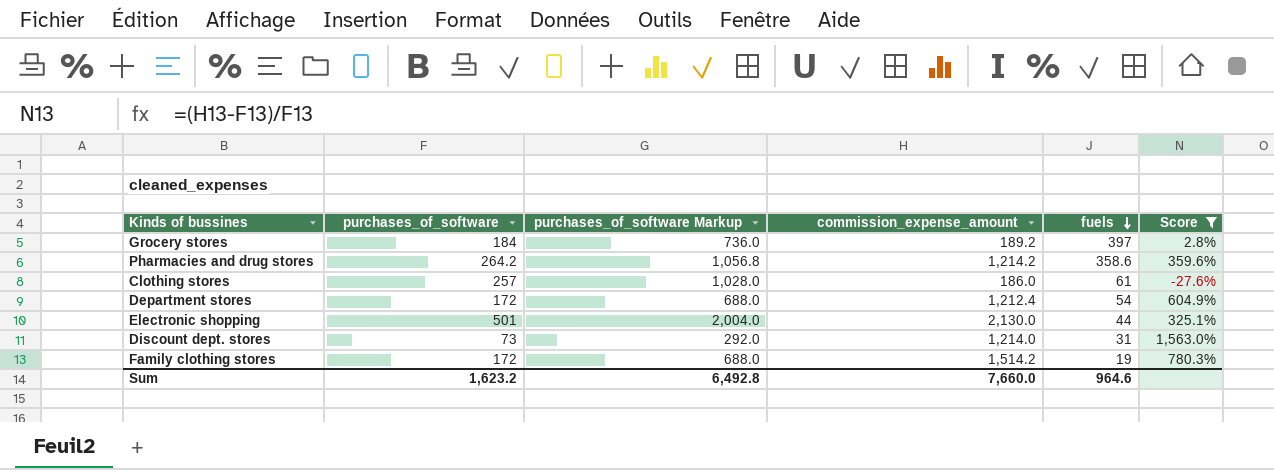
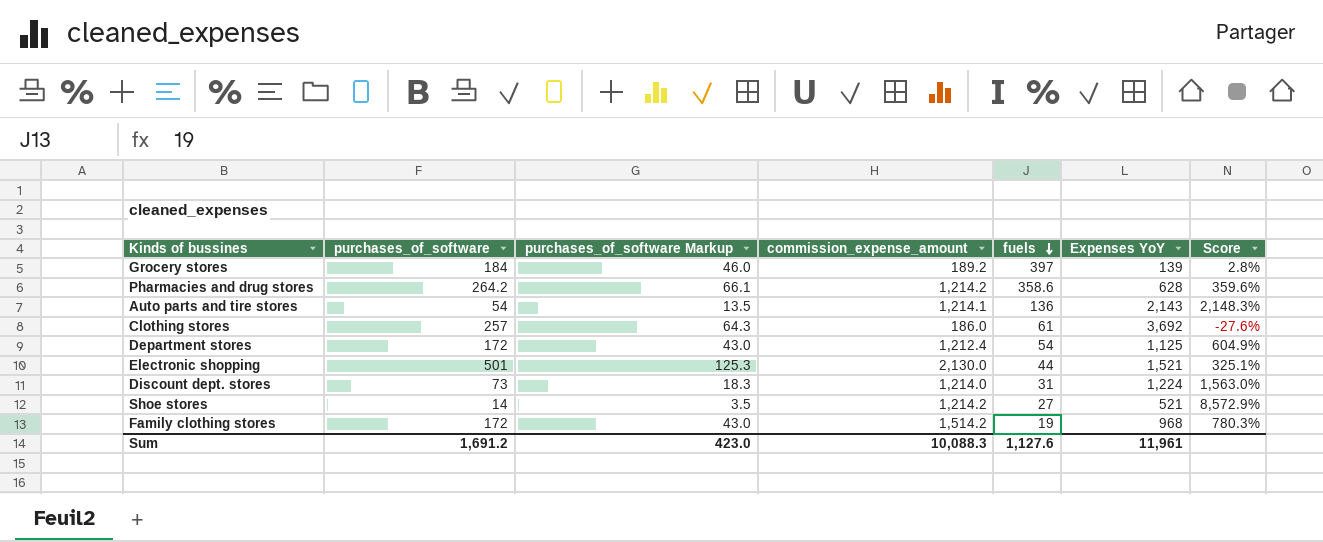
filter: Score <= 1,563.0% -> none
column purchases_of_software Markup | formula: [purchases_of_software] * 4 -> [purchases_of_software] * 0.25
column Expenses YoY | position: none -> 6
Sum | purchases_of_software: 1,623.2 -> 1,691.2
Sum | purchases_of_software Markup: 6,492.8 -> 423.0
Sum | commission_expense_amount: 7,660.0 -> 10,088.3
Sum | fuels: 964.6 -> 1,127.6

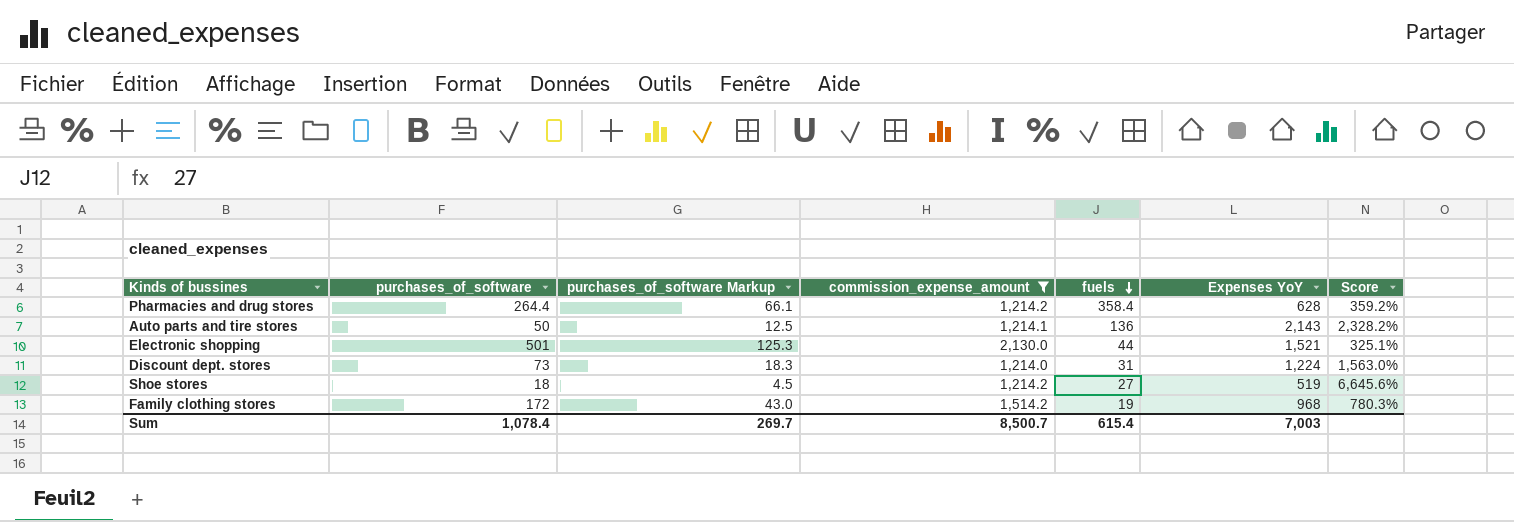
filter: none -> commission_expense_amount >= 1,214.0
Pharmacies and drug stores | purchases_of_software: 264.2 -> 264.4
Pharmacies and drug stores | fuels: 358.6 -> 358.4
Pharmacies and drug stores | Score: 359.6% -> 359.2%
Auto parts and tire stores | purchases_of_software: 54 -> 50
Auto parts and tire stores | purchases_of_software Markup: 13.5 -> 12.5
Auto parts and tire stores | Score: 2,148.3% -> 2,328.2%
Shoe stores | purchases_of_software: 14 -> 18
Shoe stores | purchases_of_software Markup: 3.5 -> 4.5
Shoe stores | Expenses YoY: 521 -> 519
Shoe stores | Score: 8,572.9% -> 6,645.6%
Sum | purchases_of_software: 1,691.2 -> 1,078.4
Sum | purchases_of_software Markup: 423.0 -> 269.7
Sum | commission_expense_amount: 10,088.3 -> 8,500.7
Sum | fuels: 1,127.6 -> 615.4
Sum | Expenses YoY: 11,961 -> 7,003

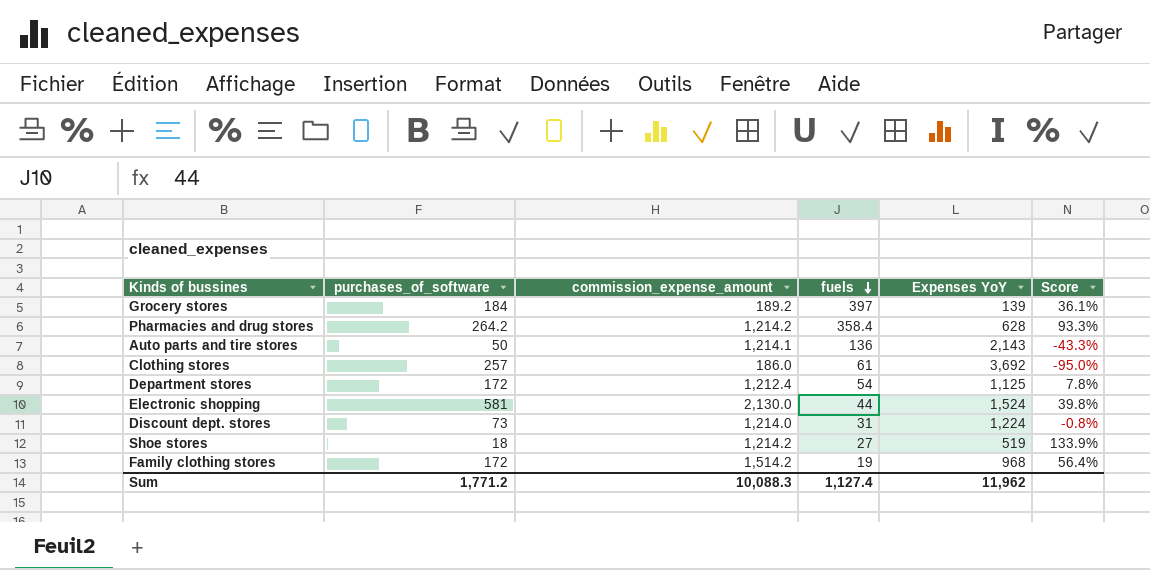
filter: commission_expense_amount >= 1,214.0 -> none
column purchases_of_software Markup | formula: [purchases_of_software] * 0.25 -> none
column Score | formula: ([commission_expense_amount] - [purchases_of_software]) / [purchases_of_software] -> ([commission_expense_amount] - [Expenses YoY]) / [Expenses YoY]
Pharmacies and drug stores | purchases_of_software: 264.4 -> 264.2
Electronic shopping | purchases_of_software: 501 -> 581
Electronic shopping | Expenses YoY: 1,521 -> 1,524
Sum | purchases_of_software: 1,078.4 -> 1,771.2
Sum | commission_expense_amount: 8,500.7 -> 10,088.3
Sum | fuels: 615.4 -> 1,127.4
Sum | Expenses YoY: 7,003 -> 11,962

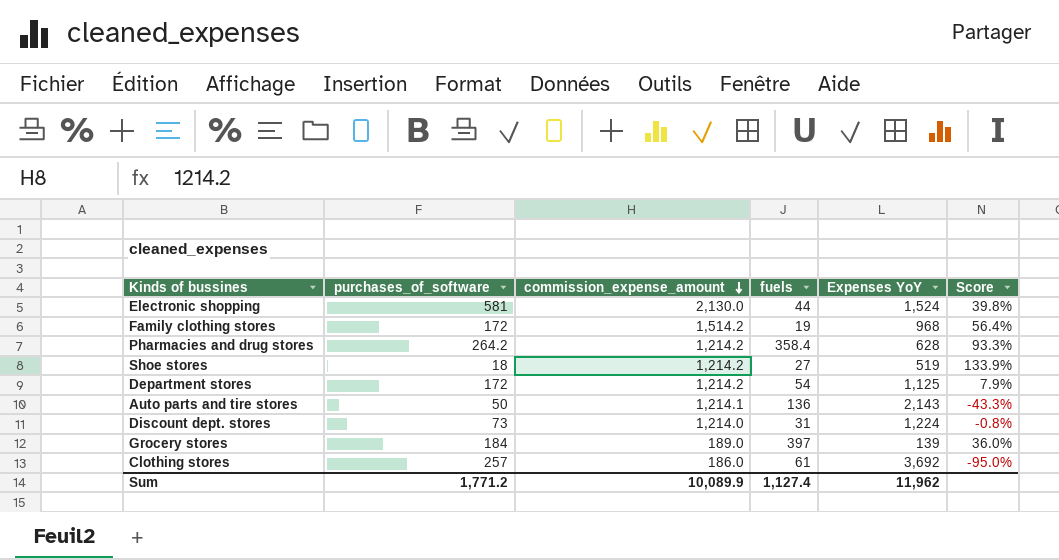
row order: fuels descending -> commission_expense_amount descending
Department stores | commission_expense_amount: 1,212.4 -> 1,214.2
Department stores | Score: 7.8% -> 7.9%
Grocery stores | commission_expense_amount: 189.2 -> 189.0
Grocery stores | Score: 36.1% -> 36.0%
Sum | commission_expense_amount: 10,088.3 -> 10,089.9

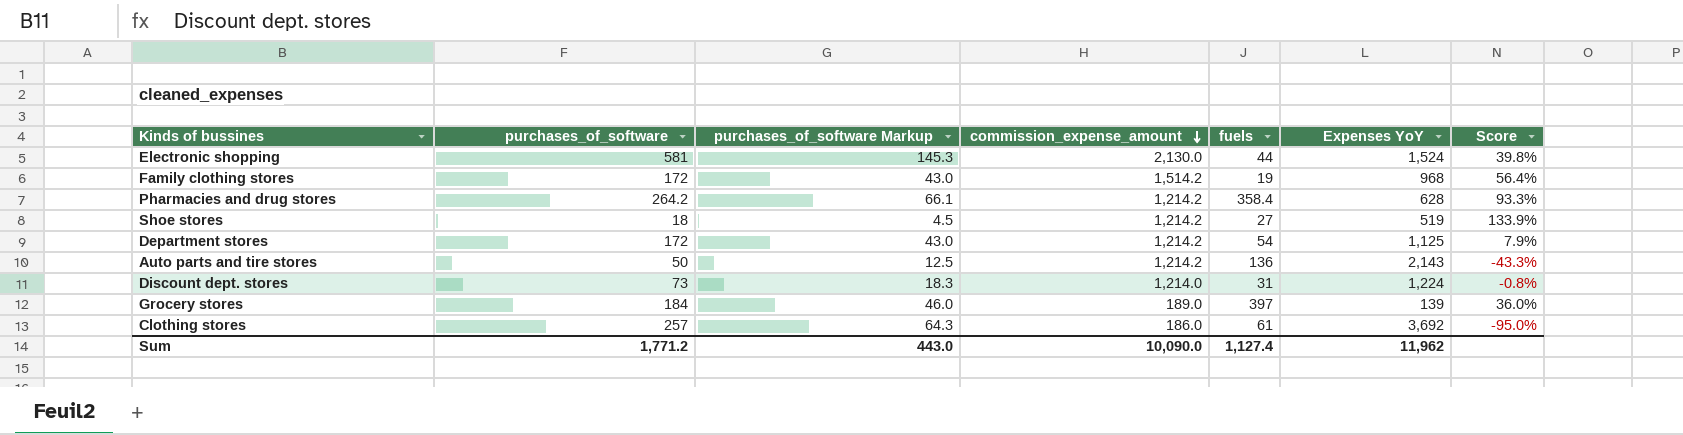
column purchases_of_software Markup | formula: none -> [purchases_of_software] * 0.25
Auto parts and tire stores | commission_expense_amount: 1,214.1 -> 1,214.2
Sum | commission_expense_amount: 10,089.9 -> 10,090.0

